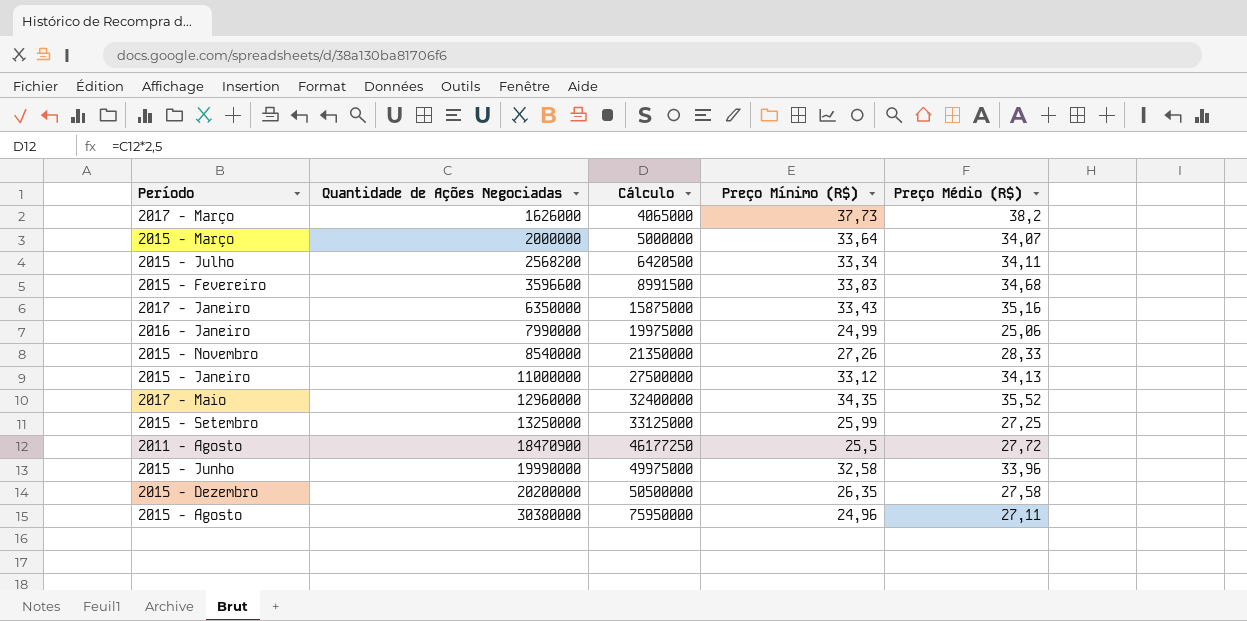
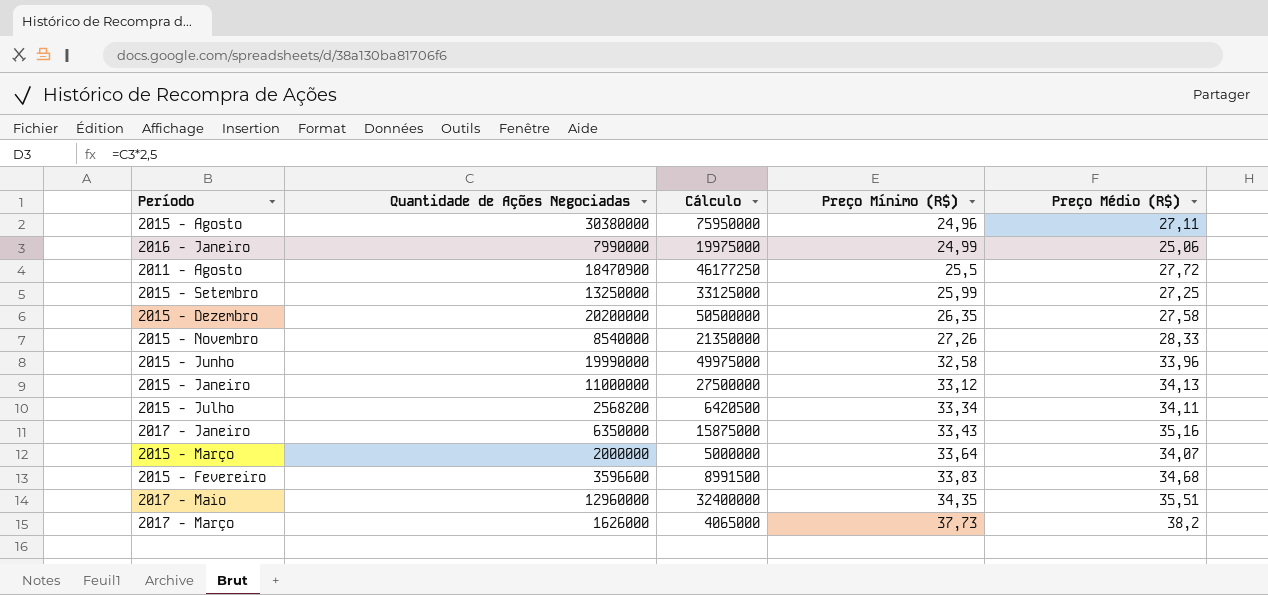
row order: Quantidade de Ações Negociadas ascending -> Preço Mínimo (R$) ascending
2017 - Maio | Preço Médio (R$): 35,52 -> 35,51

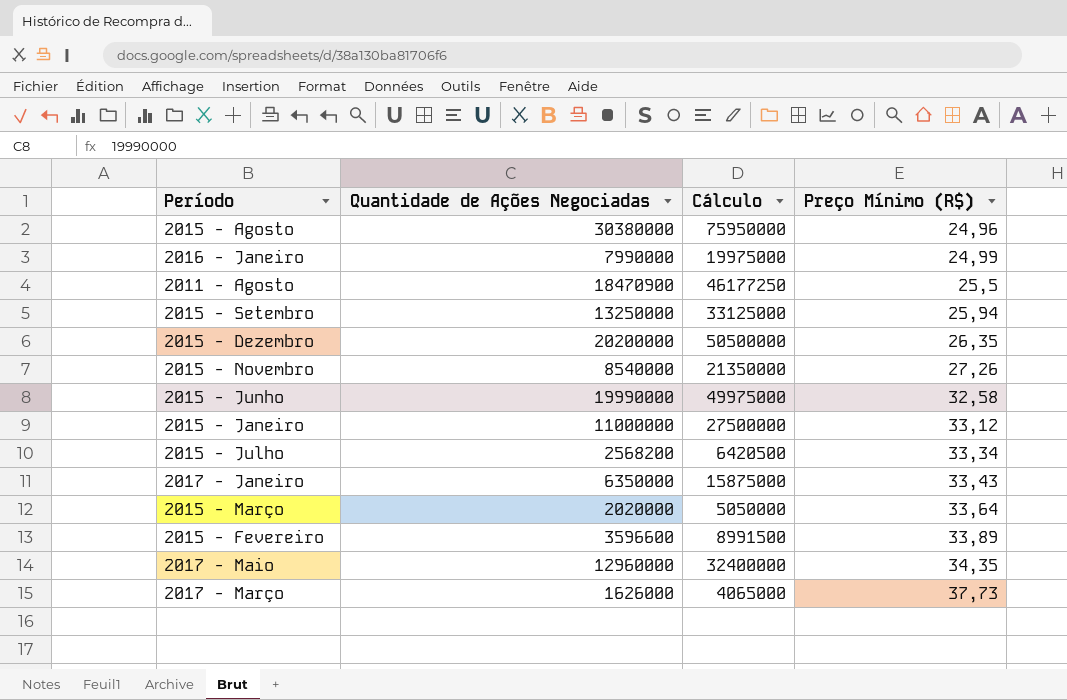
column Preço Médio (R$) | position: 5 -> none
2015 - Setembro | Preço Mínimo (R$): 25,99 -> 25,94
2015 - Março | Quantidade de Ações Negociadas: 2000000 -> 2020000
2015 - Março | Cálculo: 5000000 -> 5050000
2015 - Fevereiro | Preço Mínimo (R$): 33,83 -> 33,89

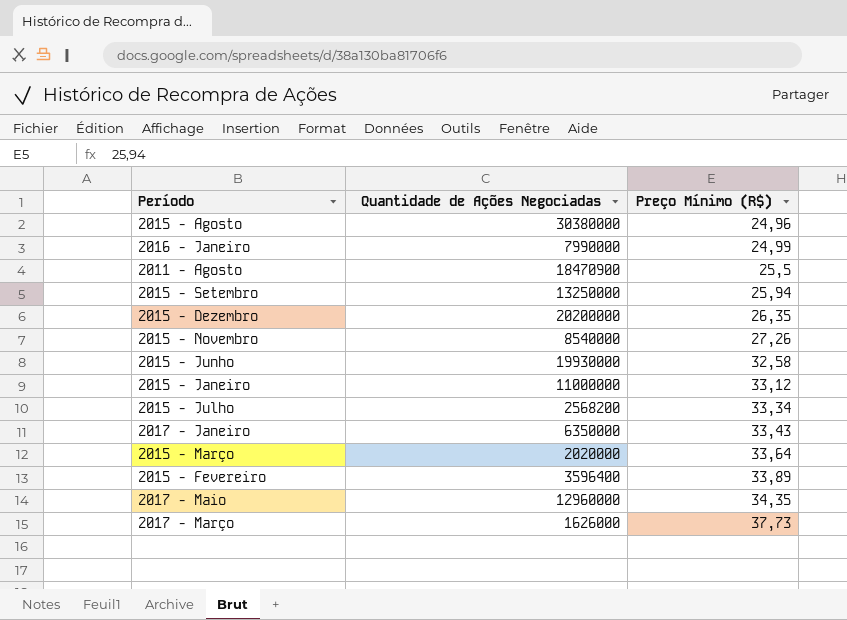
column Cálculo | formula: [Quantidade de Ações Negociadas] * 2,5 -> none
2015 - Junho | Quantidade de Ações Negociadas: 19990000 -> 19930000
2015 - Fevereiro | Quantidade de Ações Negociadas: 3596600 -> 3596400

